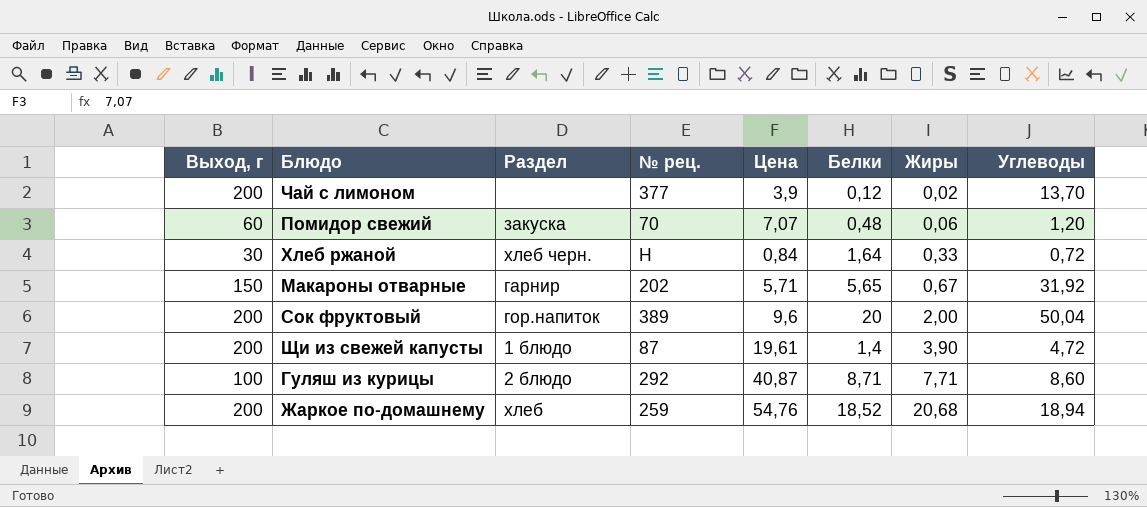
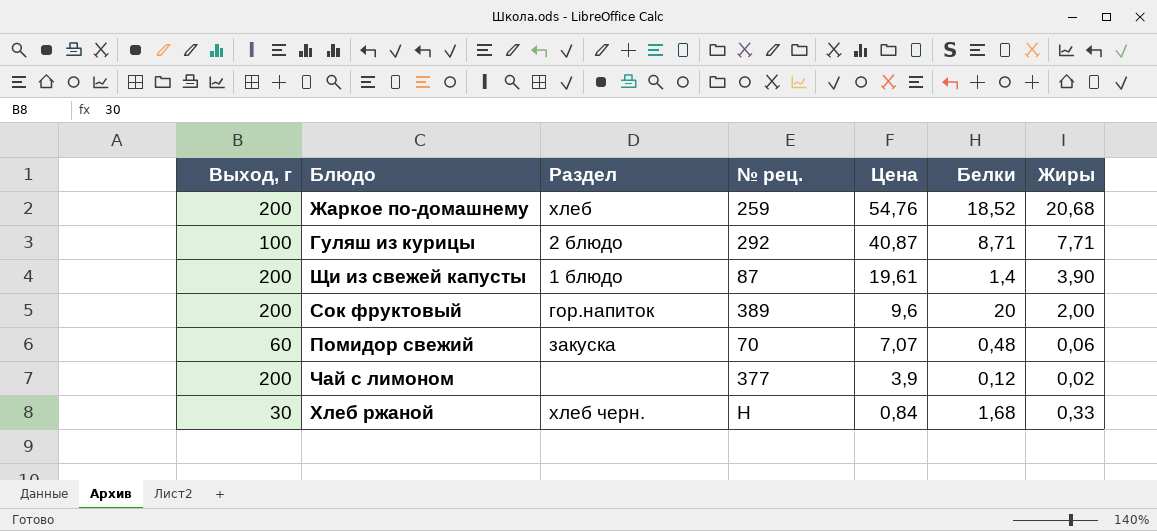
row order: Жиры ascending -> Цена descending
column Углеводы | position: 8 -> none
row Макароны отварные: 150 | гарнир | 202 | 5,71 | 5,65 | 0,67 | 31,92 -> none
Хлеб ржаной | Белки: 1,64 -> 1,68

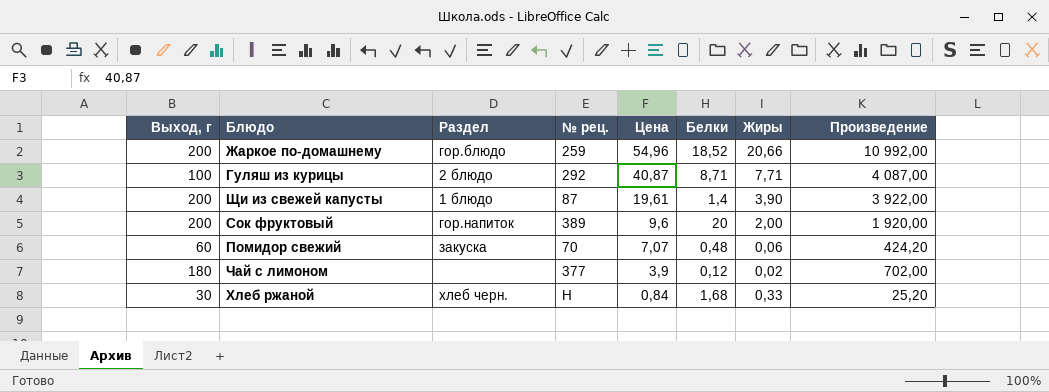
column Произведение | formula: none -> [Выход, г] * [Цена]
Жаркое по-домашнему | Раздел: хлеб -> гор.блюдо
Жаркое по-домашнему | Цена: 54,76 -> 54,96
Жаркое по-домашнему | Жиры: 20,68 -> 20,66
Чай с лимоном | Выход, г: 200 -> 180

